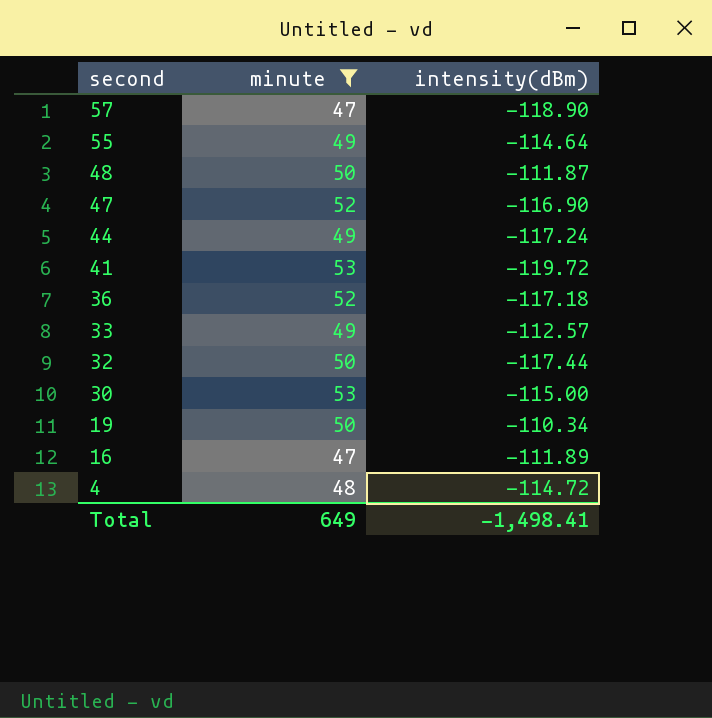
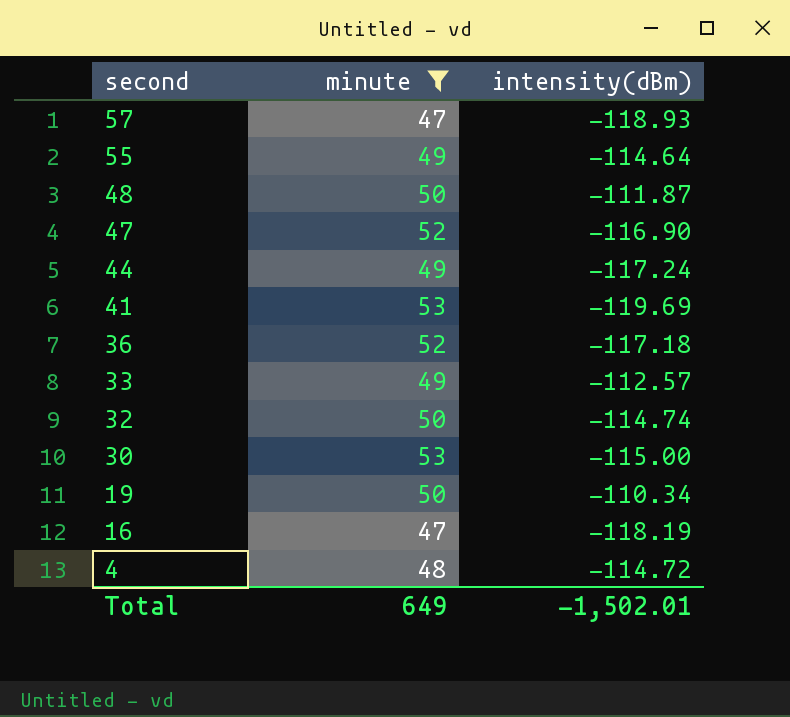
57 | intensity(dBm): -118.90 -> -118.93
41 | intensity(dBm): -119.72 -> -119.69
32 | intensity(dBm): -117.44 -> -114.74
16 | intensity(dBm): -111.89 -> -118.19
Total | intensity(dBm): -1,498.41 -> -1,502.01

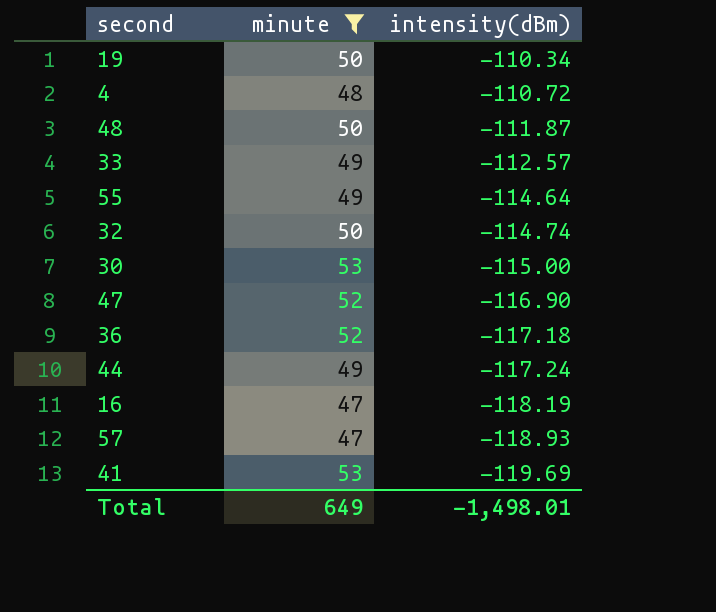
row order: second descending -> intensity(dBm) descending
4 | intensity(dBm): -114.72 -> -110.72
Total | intensity(dBm): -1,502.01 -> -1,498.01

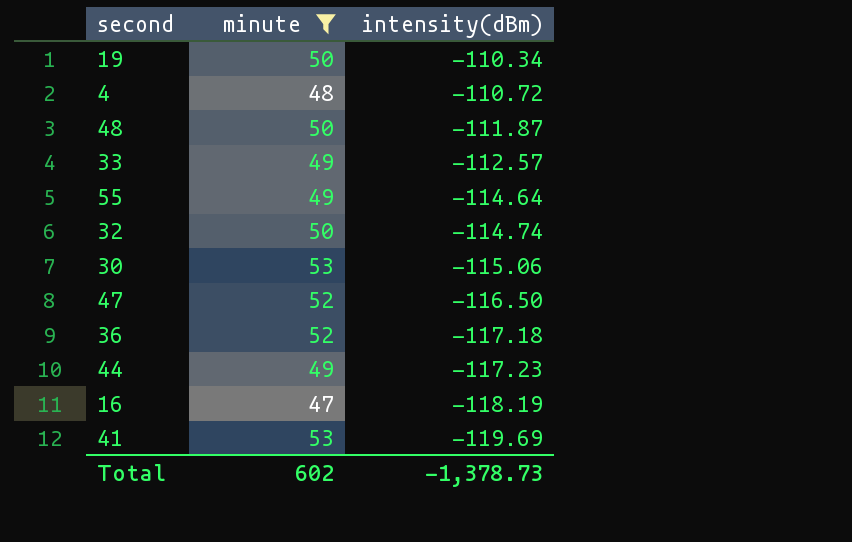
row 57: 47 | -118.93 -> none
30 | intensity(dBm): -115.00 -> -115.06
47 | intensity(dBm): -116.90 -> -116.50
44 | intensity(dBm): -117.24 -> -117.23
Total | minute: 649 -> 602
Total | intensity(dBm): -1,498.01 -> -1,378.73

